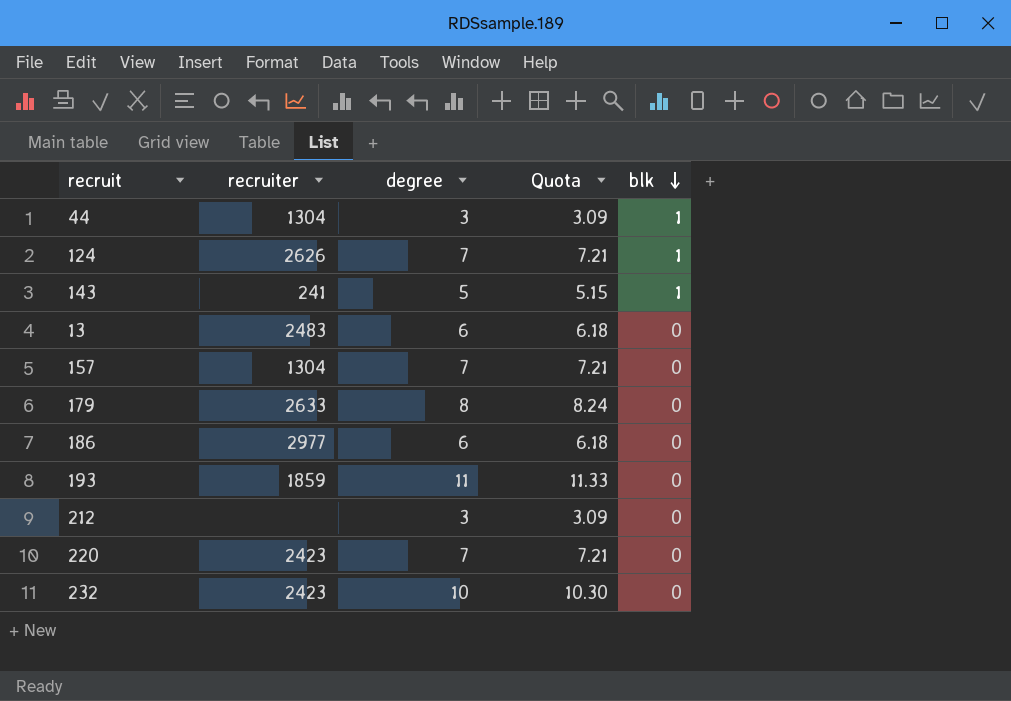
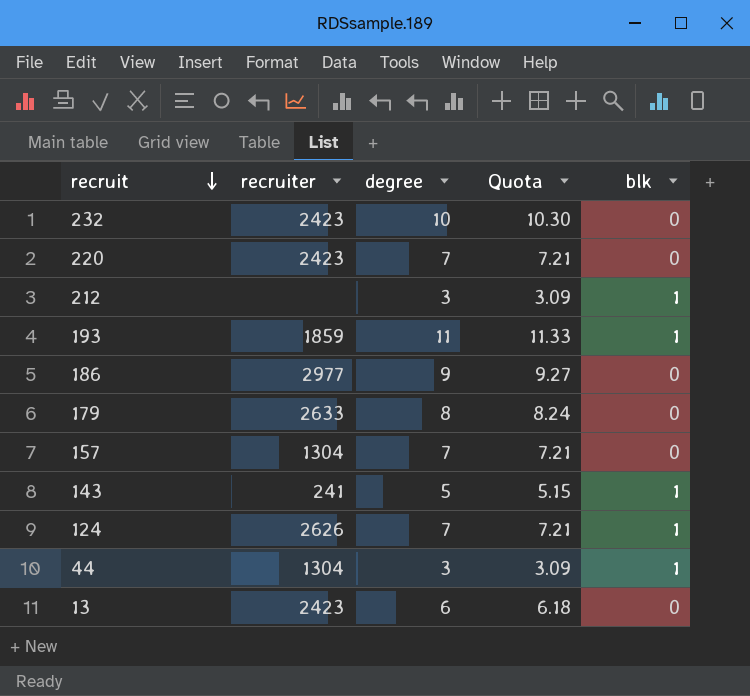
row order: blk descending -> recruit descending
212 | blk: 0 -> 1
193 | blk: 0 -> 1
186 | degree: 6 -> 9
186 | Quota: 6.18 -> 9.27
13 | recruiter: 2483 -> 2423

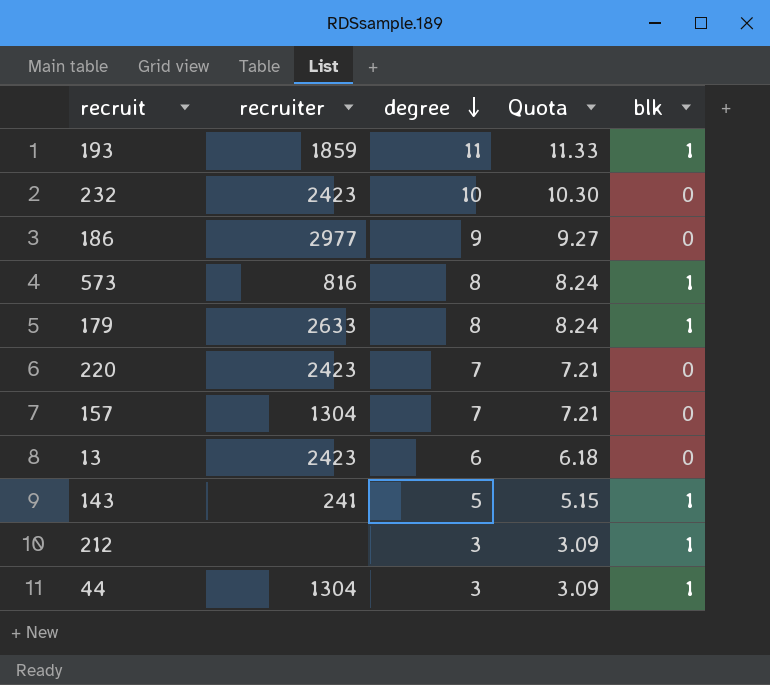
row order: recruit descending -> degree descending
row 124: 2626 | 7 | 7.21 | 1 -> none
row 573: none -> 816 | 8 | 8.24 | 1
179 | blk: 0 -> 1

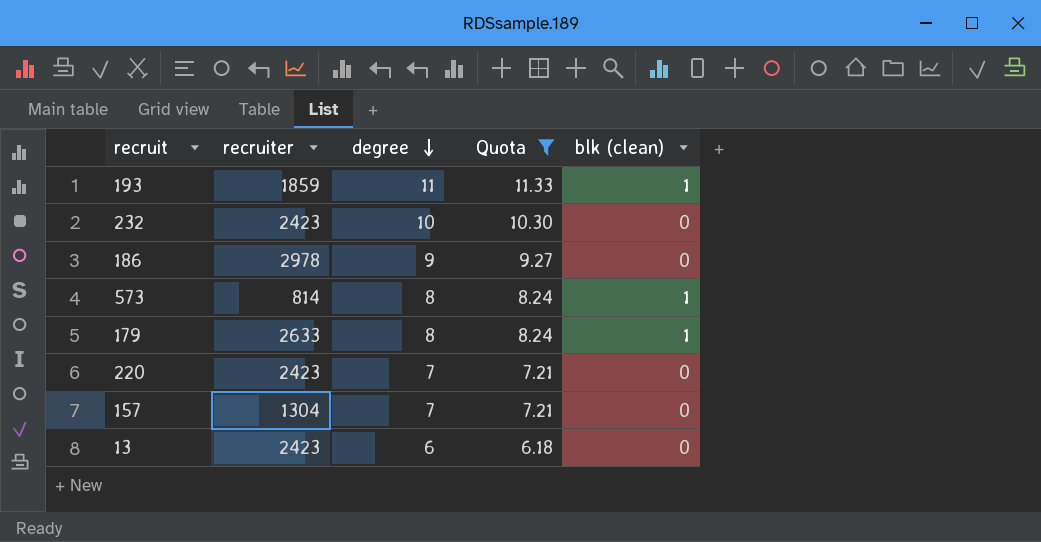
filter: none -> Quota >= 6.18
column name: blk -> blk (clean)
186 | recruiter: 2977 -> 2978
573 | recruiter: 816 -> 814

